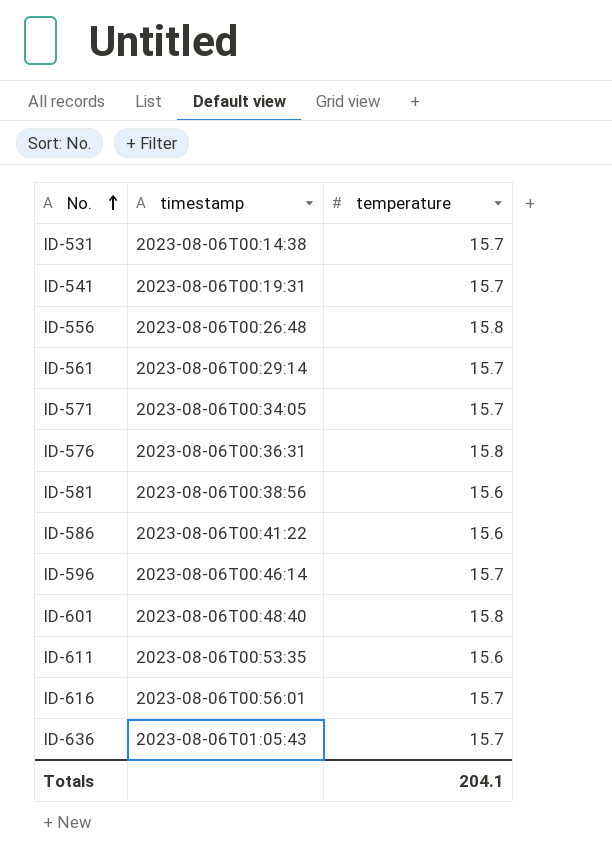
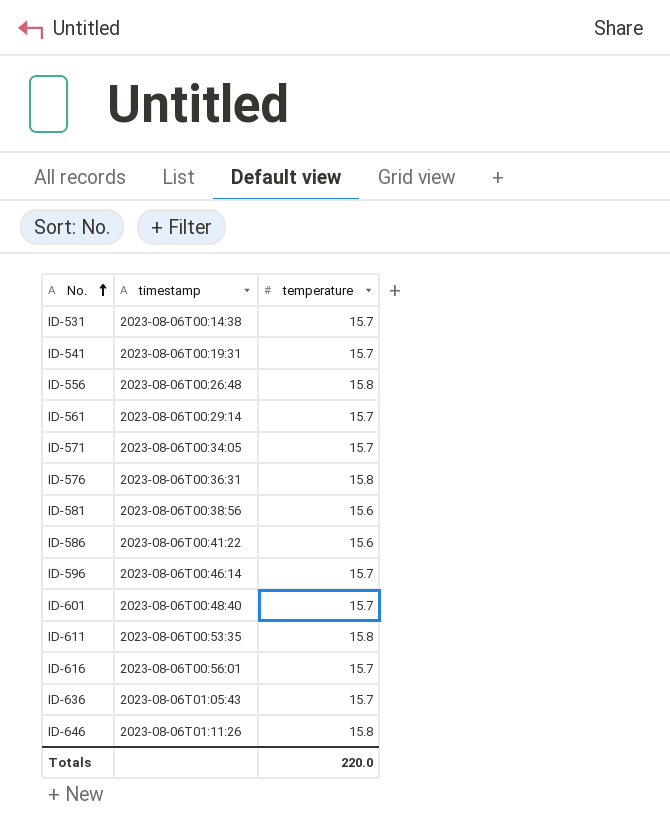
ID-601 | temperature: 15.8 -> 15.7
ID-611 | temperature: 15.6 -> 15.8
row ID-646: none -> 2023-08-06T01:11:26 | 15.8
Totals | temperature: 204.1 -> 220.0

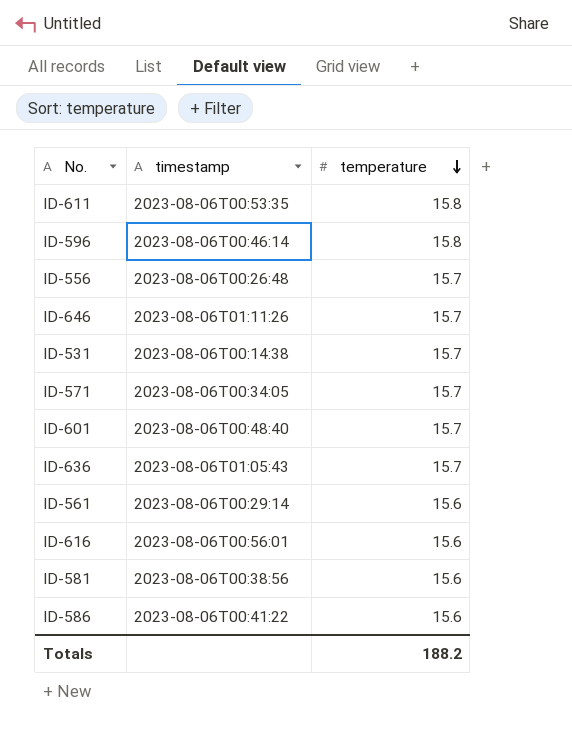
row order: No. ascending -> temperature descending
row ID-541: 2023-08-06T00:19:31 | 15.7 -> none
row ID-576: 2023-08-06T00:36:31 | 15.8 -> none
ID-596 | temperature: 15.7 -> 15.8
ID-556 | temperature: 15.8 -> 15.7
ID-646 | temperature: 15.8 -> 15.7
ID-561 | temperature: 15.7 -> 15.6
ID-616 | temperature: 15.7 -> 15.6
Totals | temperature: 220.0 -> 188.2

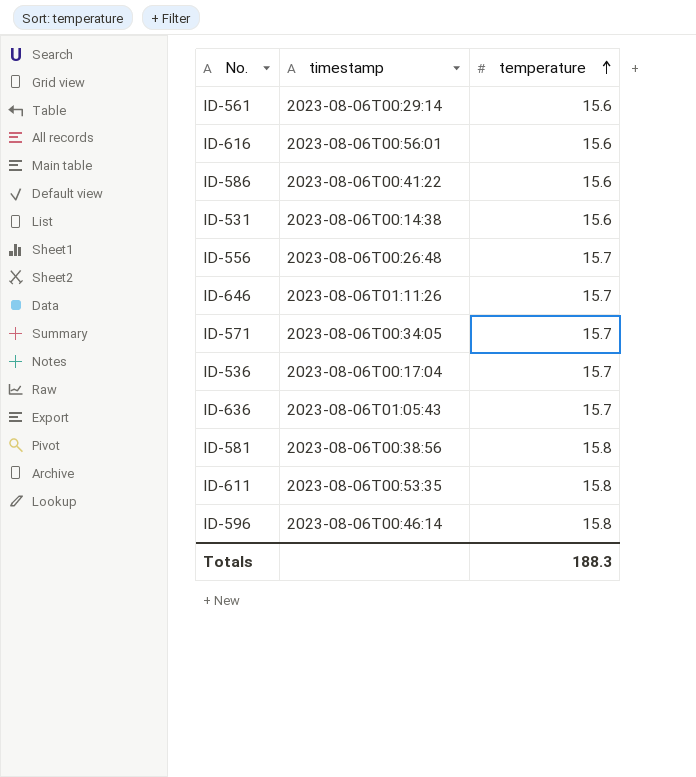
row order: temperature descending -> temperature ascending
row ID-601: 2023-08-06T00:48:40 | 15.7 -> none
ID-531 | temperature: 15.7 -> 15.6
row ID-536: none -> 2023-08-06T00:17:04 | 15.7
ID-581 | temperature: 15.6 -> 15.8
Totals | temperature: 188.2 -> 188.3

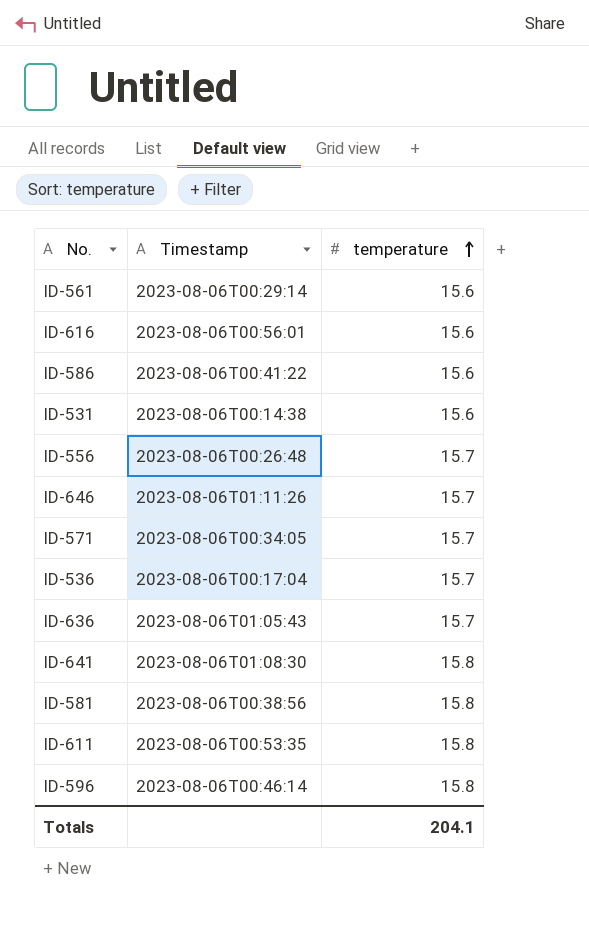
column name: timestamp -> Timestamp
row ID-641: none -> 2023-08-06T01:08:30 | 15.8
Totals | temperature: 188.3 -> 204.1

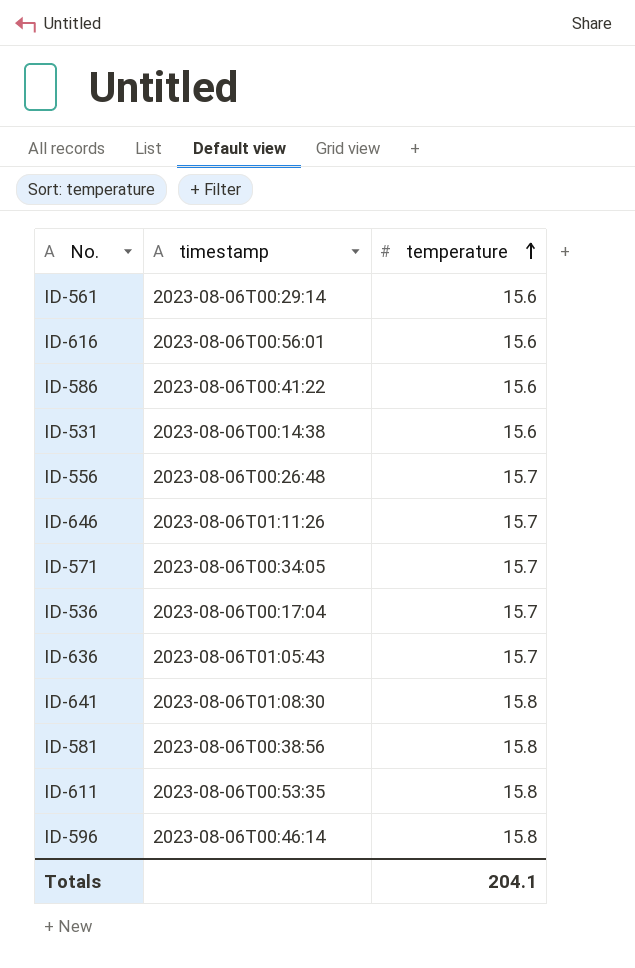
column name: Timestamp -> timestamp

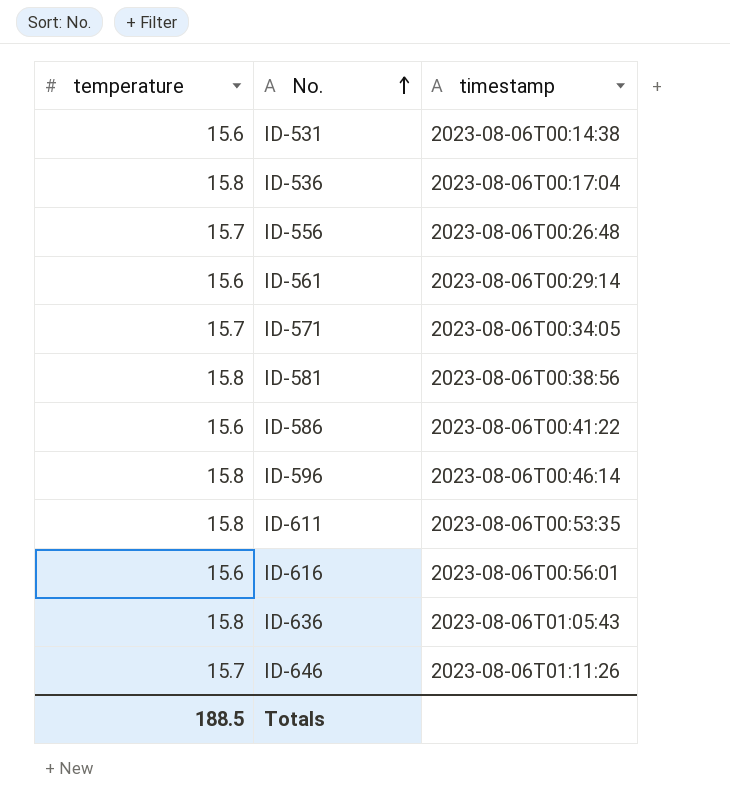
row order: temperature ascending -> No. ascending
column temperature | position: 3 -> 1
row ID-641: 2023-08-06T01:08:30 | 15.8 -> none
ID-536 | temperature: 15.7 -> 15.8
ID-636 | temperature: 15.7 -> 15.8
Totals | temperature: 204.1 -> 188.5

